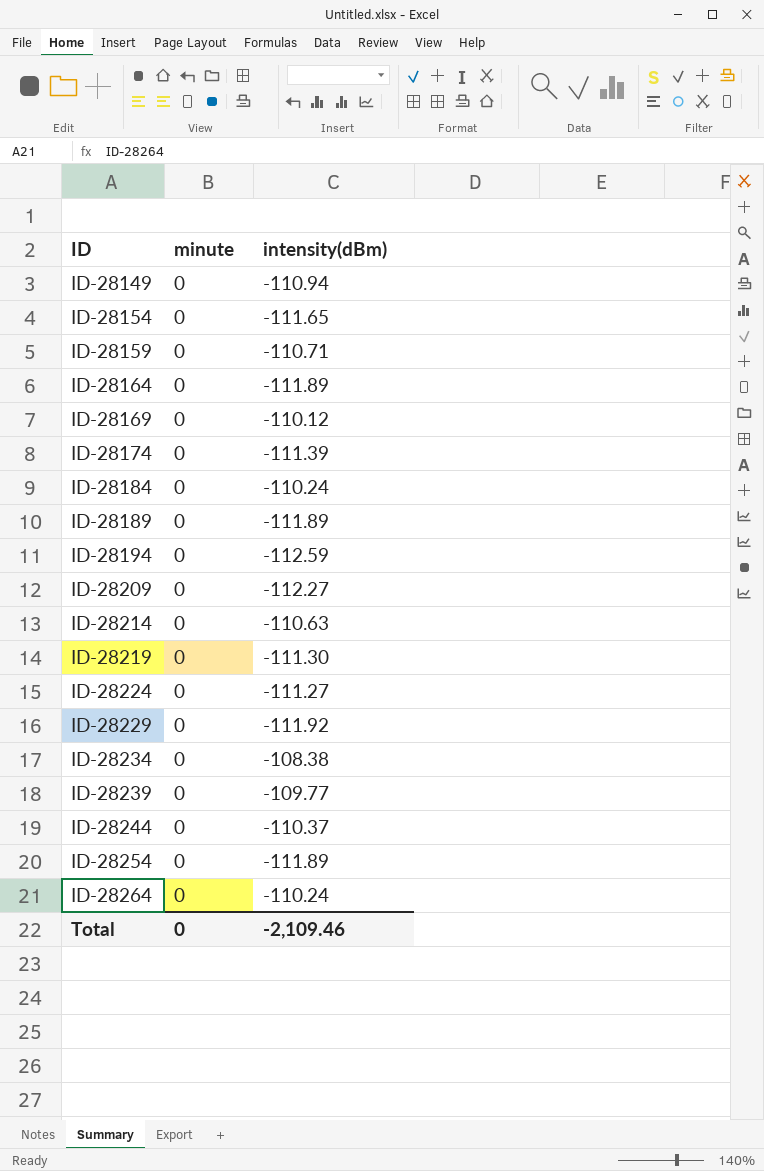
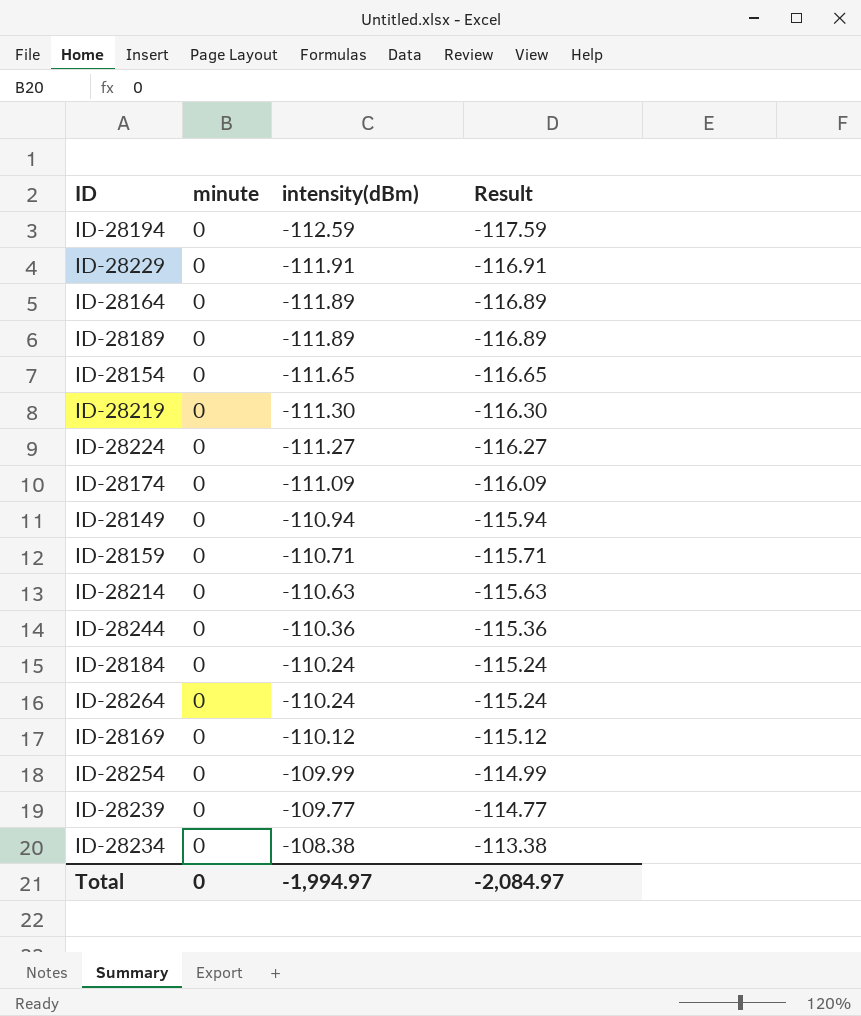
row order: ID ascending -> intensity(dBm) ascending
column Result | formula: none -> [intensity(dBm)] - 5
row ID-28209: 0 | -112.27 -> none
ID-28229 | intensity(dBm): -111.92 -> -111.91
ID-28174 | intensity(dBm): -111.39 -> -111.09
ID-28244 | intensity(dBm): -110.37 -> -110.36
ID-28254 | intensity(dBm): -111.89 -> -109.99
Total | intensity(dBm): -2,109.46 -> -1,994.97

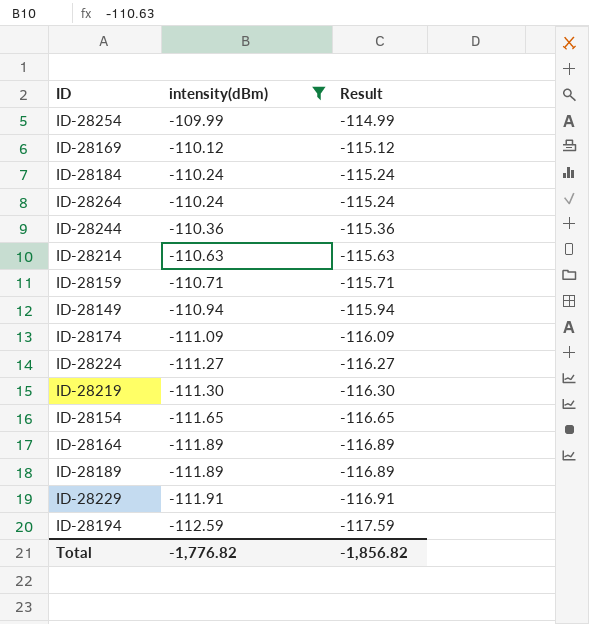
filter: none -> intensity(dBm) <= -109.99
row order: intensity(dBm) ascending -> intensity(dBm) descending
column minute | position: 2 -> none
Total | intensity(dBm): -1,994.97 -> -1,776.82
Total | Result: -2,084.97 -> -1,856.82

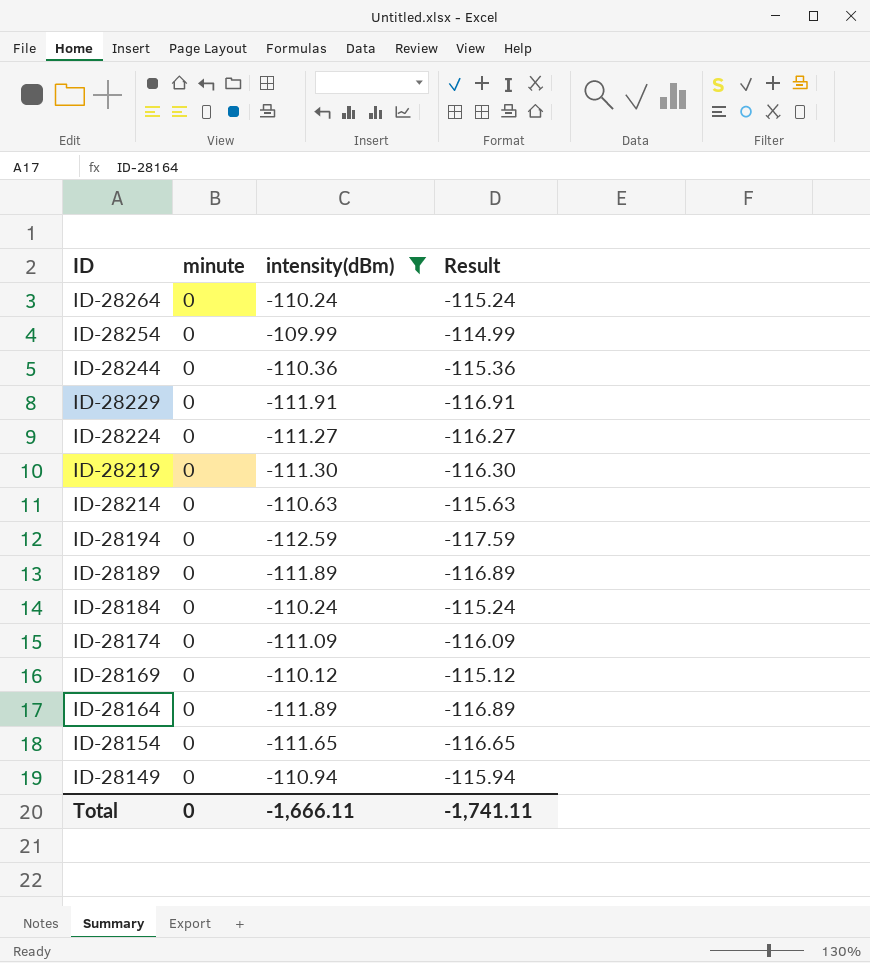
row order: intensity(dBm) descending -> ID descending
column minute | position: none -> 2
row ID-28159: -110.71 | -115.71 -> none
Total | intensity(dBm): -1,776.82 -> -1,666.11
Total | Result: -1,856.82 -> -1,741.11

